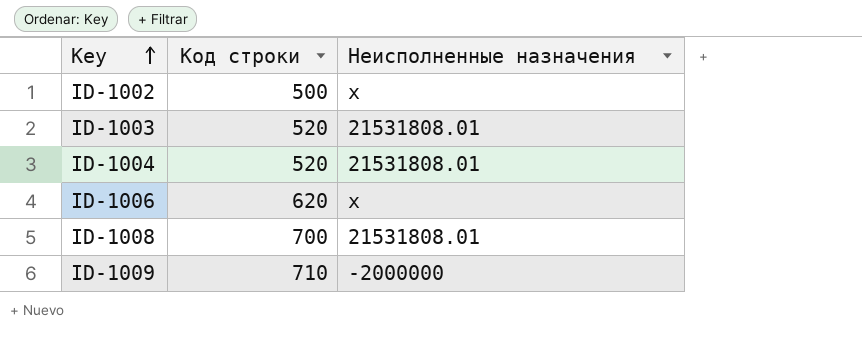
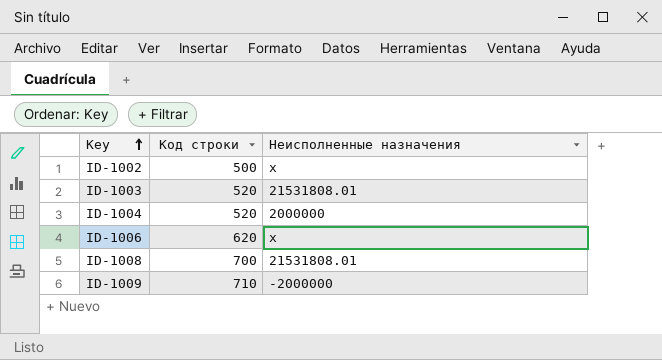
ID-1004 | Неисполненные назначения: 21531808.01 -> 2000000

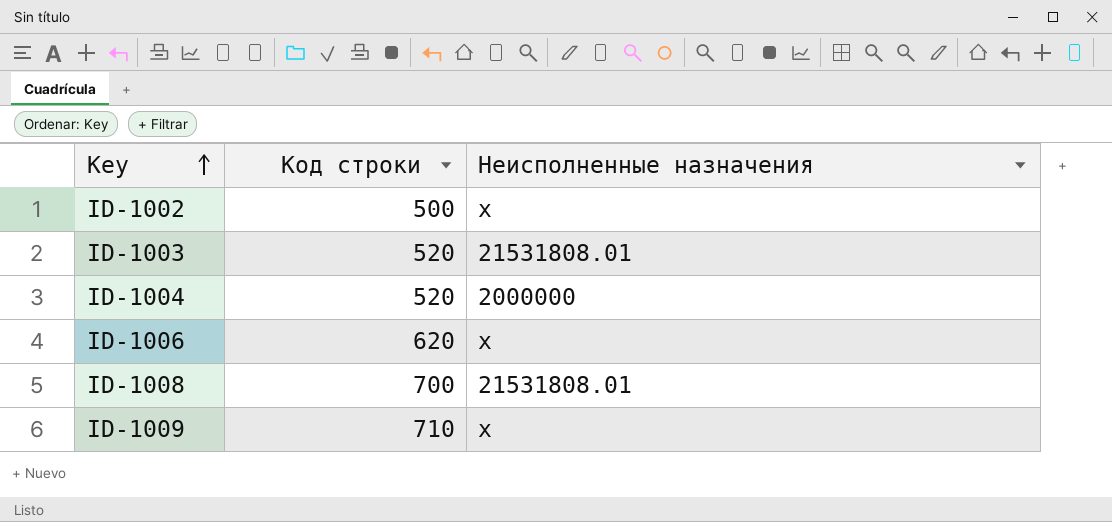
ID-1009 | Неисполненные назначения: -2000000 -> x

